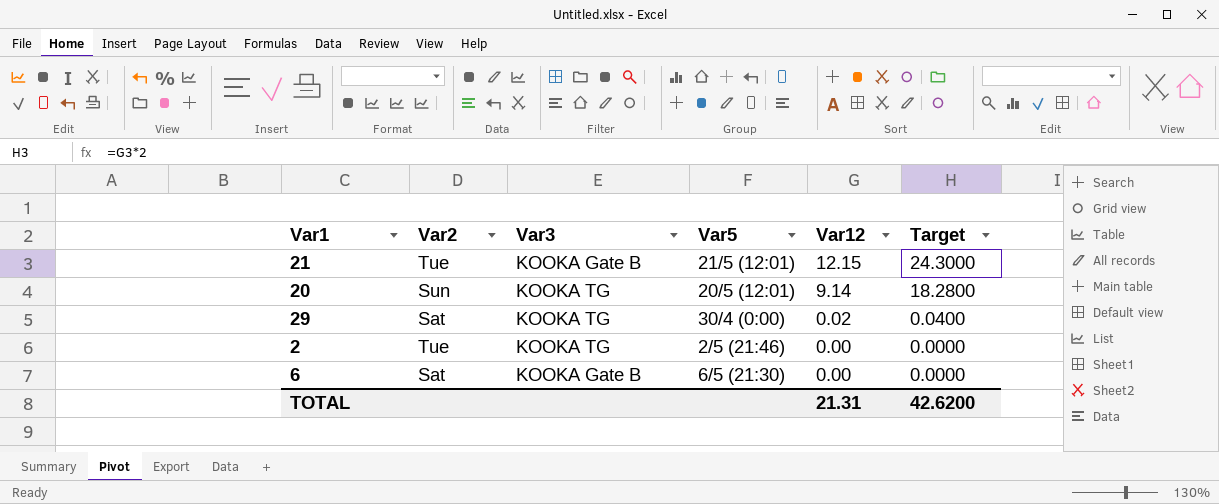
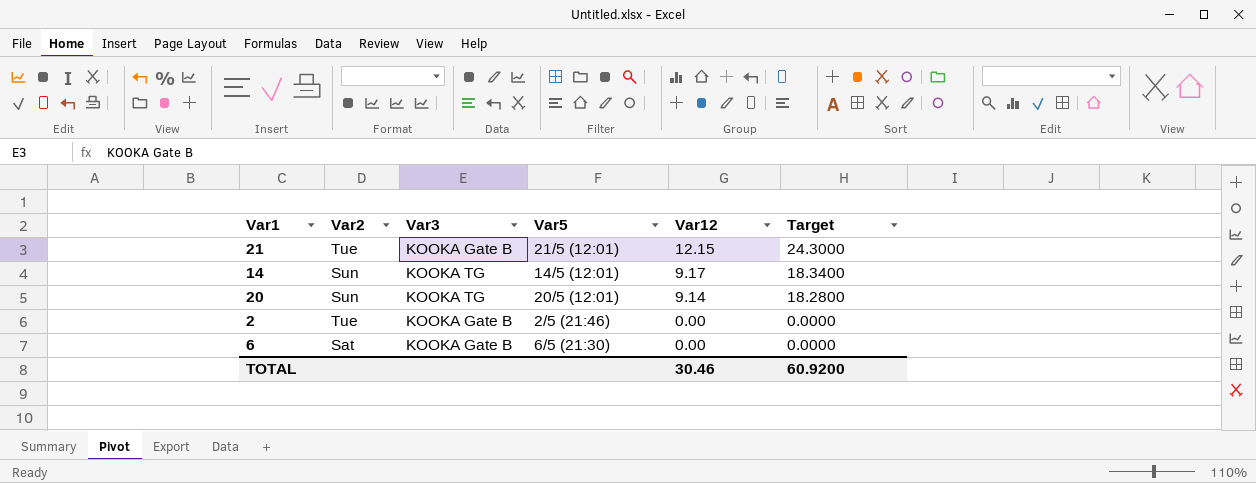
row 29: Sat | KOOKA TG | 30/4 (0:00) | 0.02 | 0.0400 -> none
row 14: none -> Sun | KOOKA TG | 14/5 (12:01) | 9.17 | 18.3400
2 | Var3: KOOKA TG -> KOOKA Gate B
TOTAL | Var12: 21.31 -> 30.46
TOTAL | Target: 42.6200 -> 60.9200

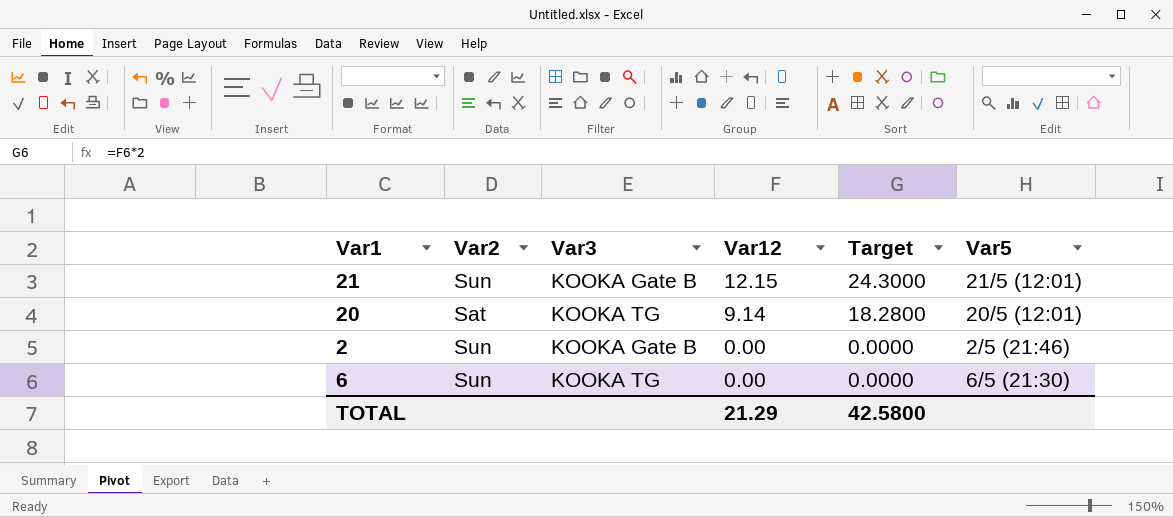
column Var5 | position: 4 -> 6
row 14: Sun | KOOKA TG | 14/5 (12:01) | 9.17 | 18.3400 -> none
21 | Var2: Tue -> Sun
20 | Var2: Sun -> Sat
2 | Var2: Tue -> Sun
6 | Var2: Sat -> Sun
6 | Var3: KOOKA Gate B -> KOOKA TG
TOTAL | Var12: 30.46 -> 21.29
TOTAL | Target: 60.9200 -> 42.5800

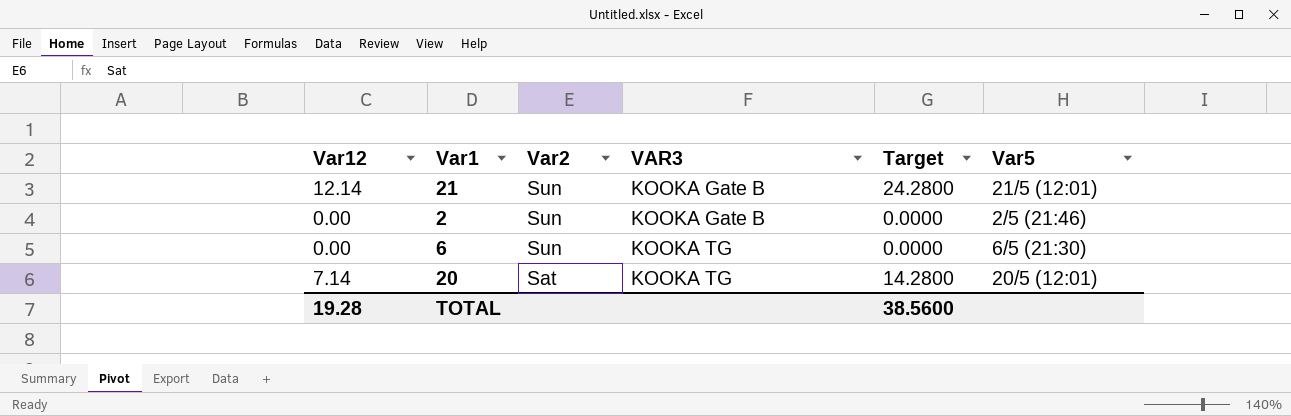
row order: Var12 descending -> Var2 descending
column Var12 | position: 4 -> 1
column name: Var3 -> VAR3
21 | Var12: 12.15 -> 12.14
21 | Target: 24.3000 -> 24.2800
20 | Var12: 9.14 -> 7.14
20 | Target: 18.2800 -> 14.2800
TOTAL | Var12: 21.29 -> 19.28
TOTAL | Target: 42.5800 -> 38.5600

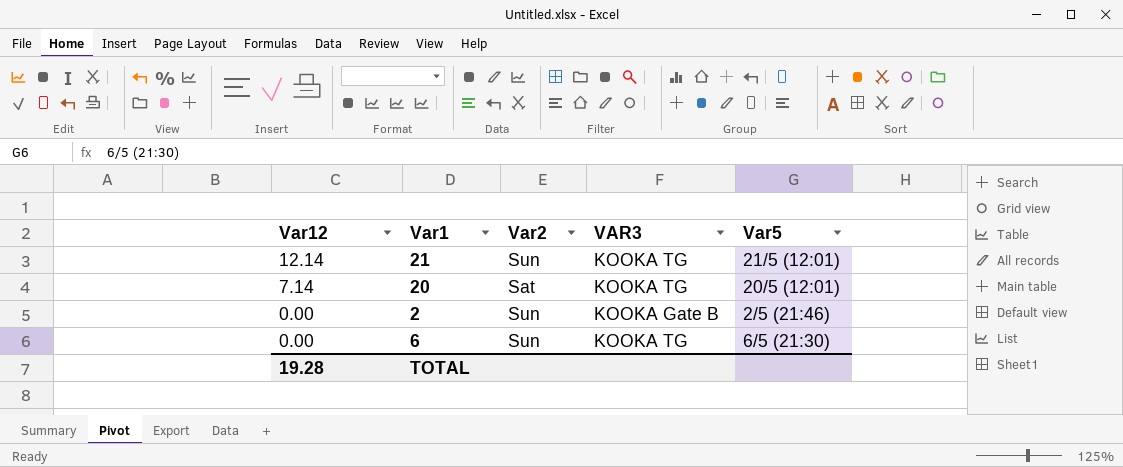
row order: Var2 descending -> Var12 descending
column Target | formula: [Var12] * 2 -> none
21 | VAR3: KOOKA Gate B -> KOOKA TG

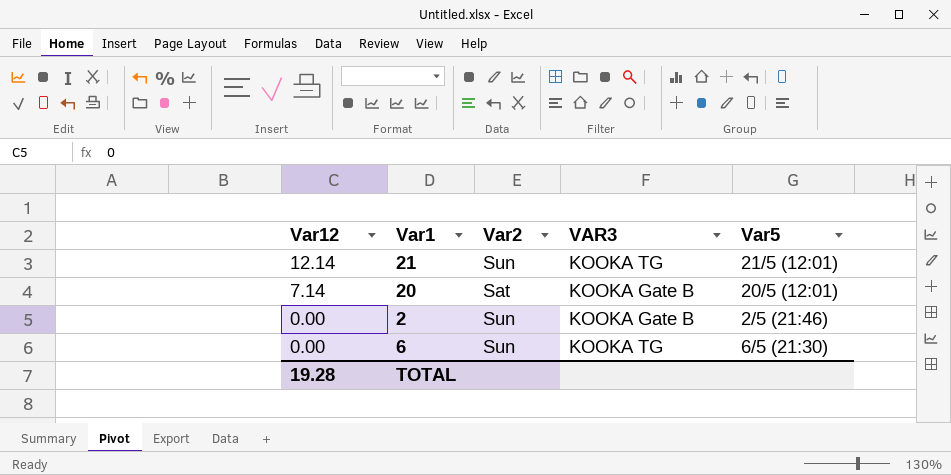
20 | VAR3: KOOKA TG -> KOOKA Gate B

